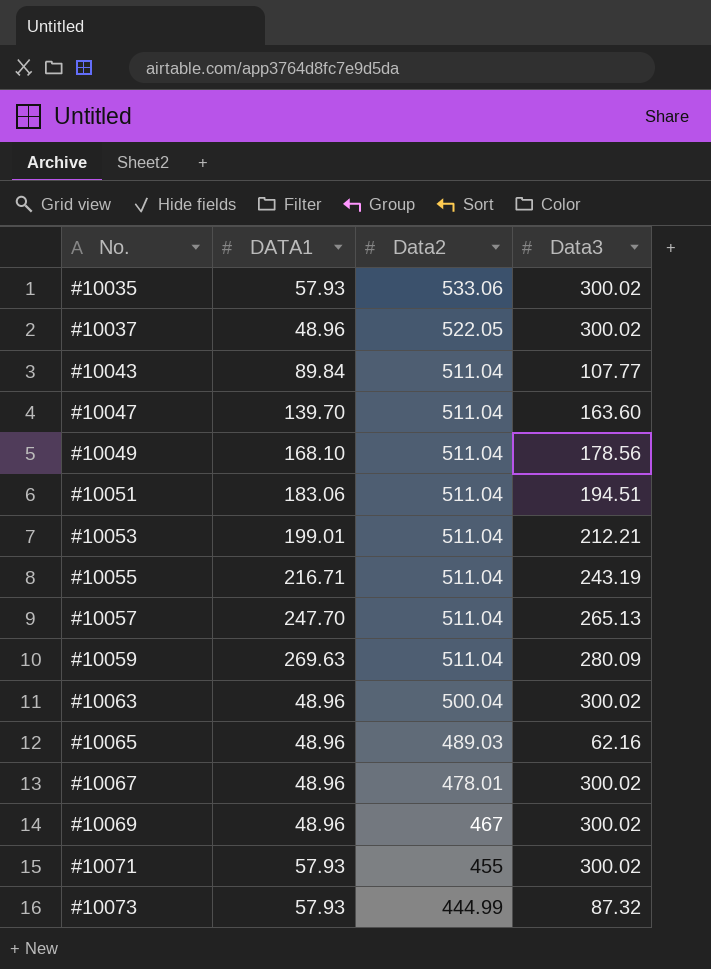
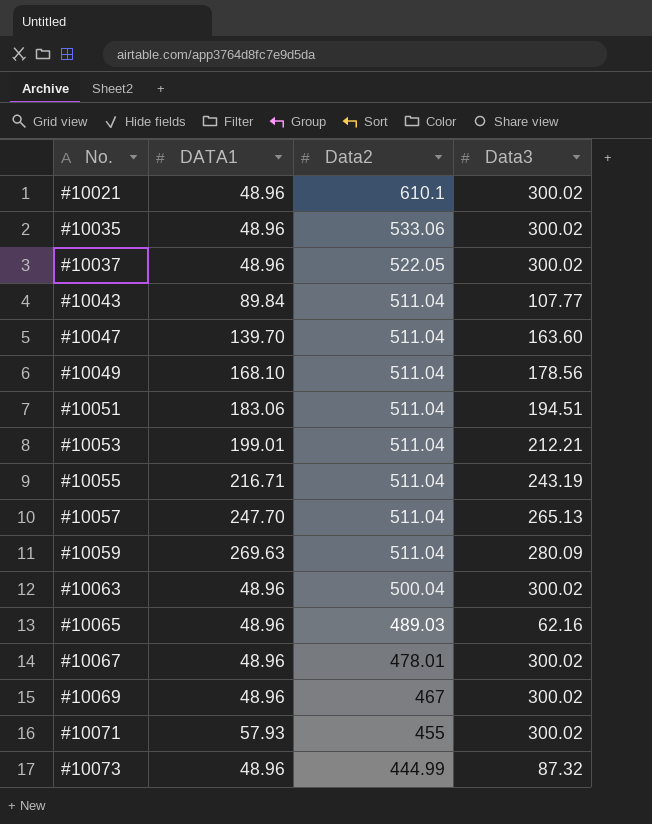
row #10021: none -> 48.96 | 610.1 | 300.02
#10035 | DATA1: 57.93 -> 48.96
#10073 | DATA1: 57.93 -> 48.96

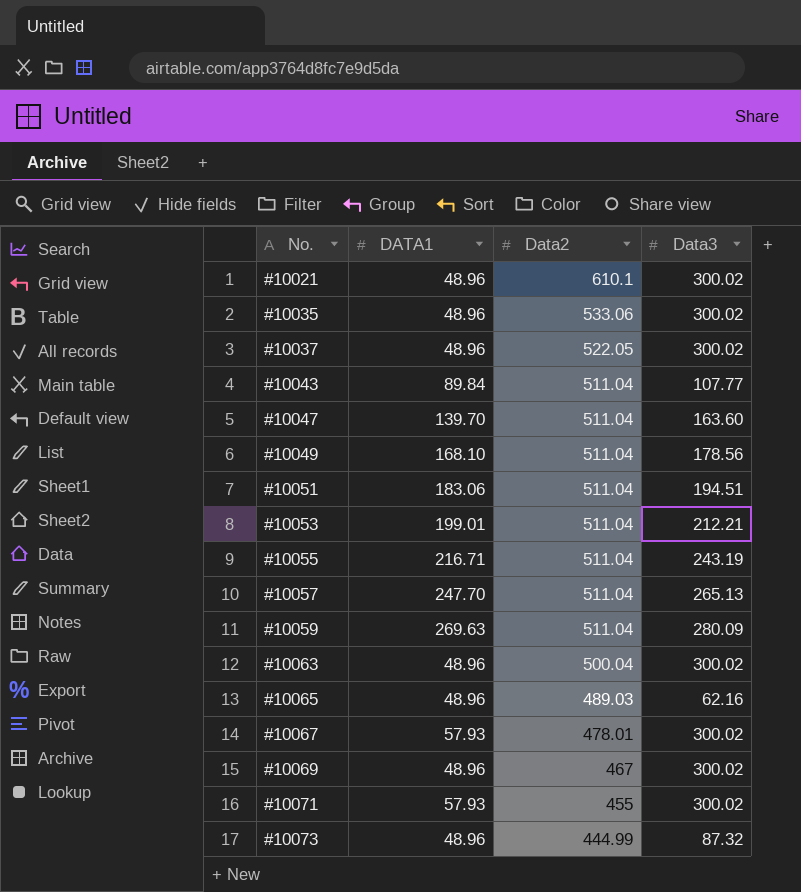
#10067 | DATA1: 48.96 -> 57.93

